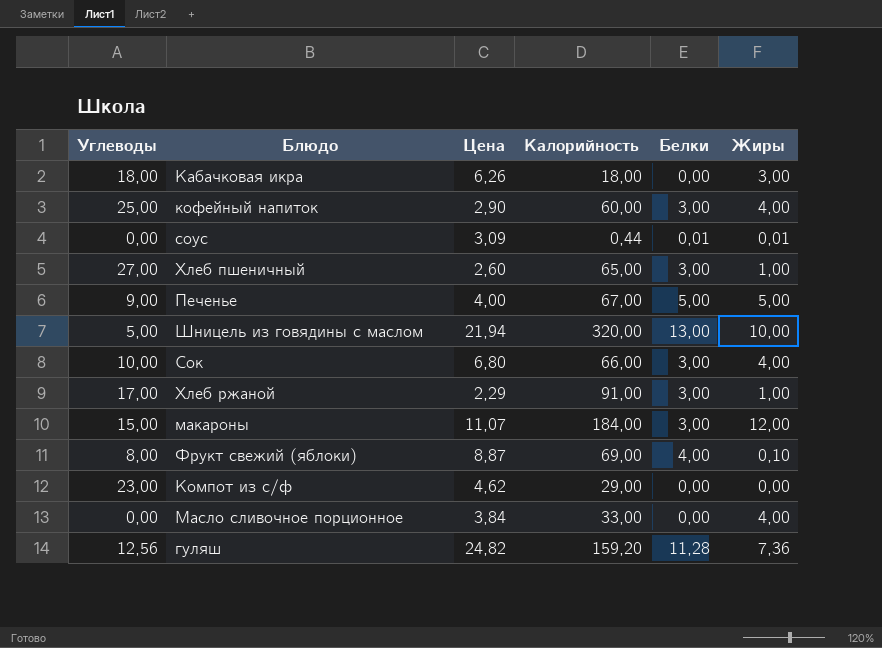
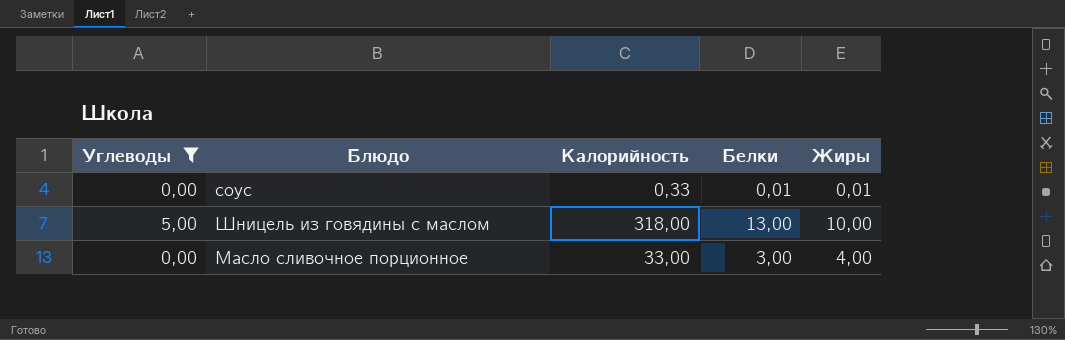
filter: none -> Углеводы <= 5,00
column Цена | position: 3 -> none
соус | Калорийность: 0,44 -> 0,33
Шницель из говядины с маслом | Калорийность: 320,00 -> 318,00
Масло сливочное порционное | Белки: 0,00 -> 3,00

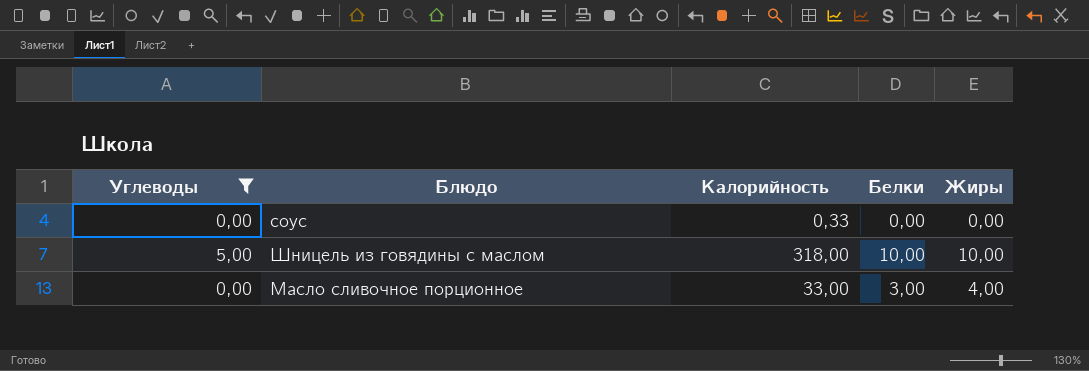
соус | Белки: 0,01 -> 0,00
соус | Жиры: 0,01 -> 0,00
Шницель из говядины с маслом | Белки: 13,00 -> 10,00

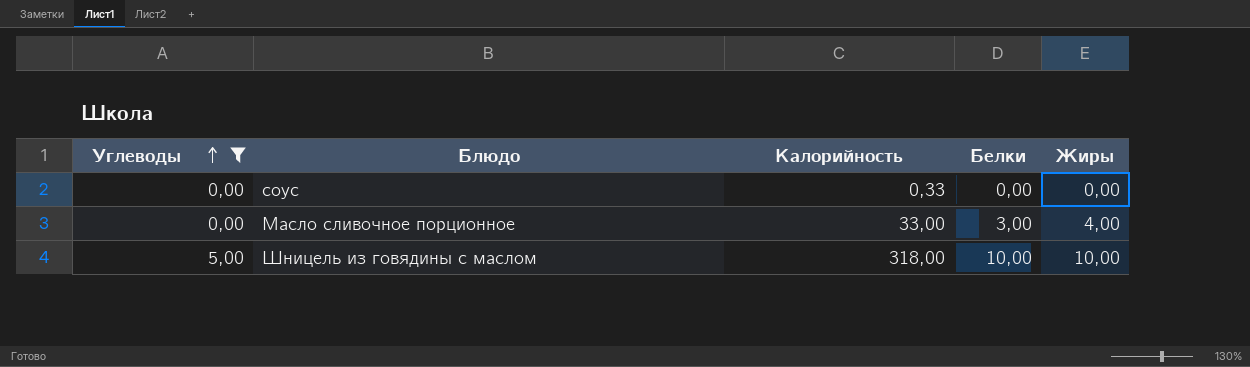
row order: none -> Углеводы ascending

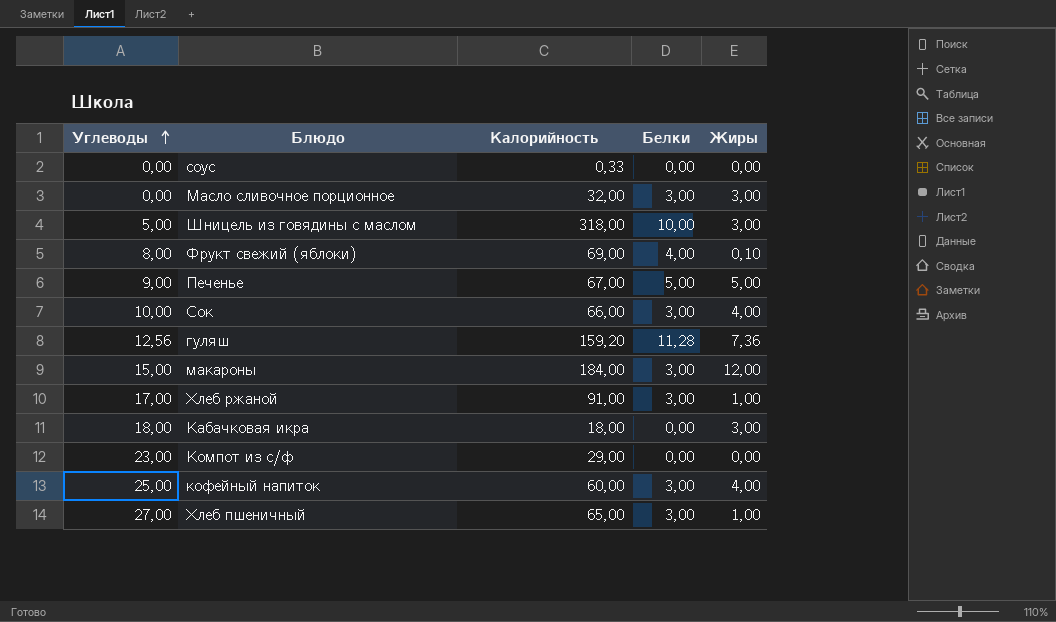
filter: Углеводы <= 5,00 -> none
Масло сливочное порционное | Калорийность: 33,00 -> 32,00
Масло сливочное порционное | Жиры: 4,00 -> 3,00
Шницель из говядины с маслом | Жиры: 10,00 -> 3,00

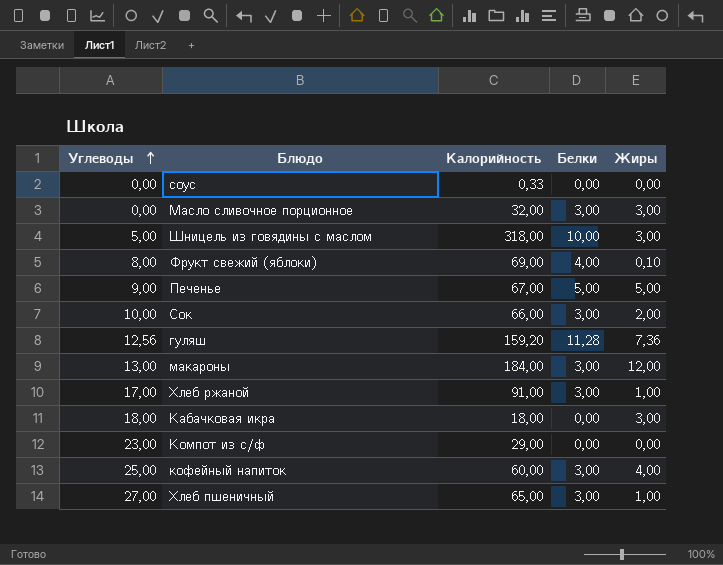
Сок | Жиры: 4,00 -> 2,00
макароны | Углеводы: 15,00 -> 13,00

